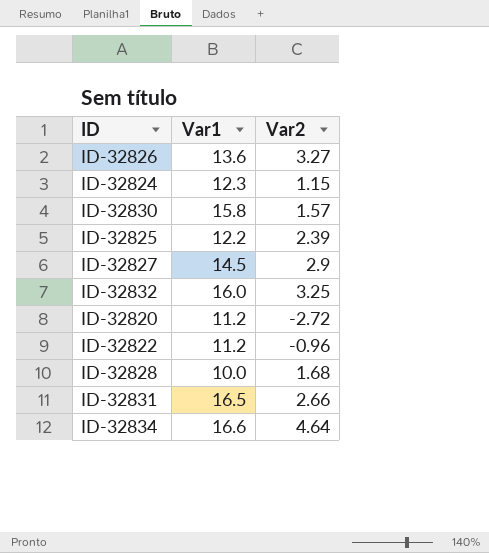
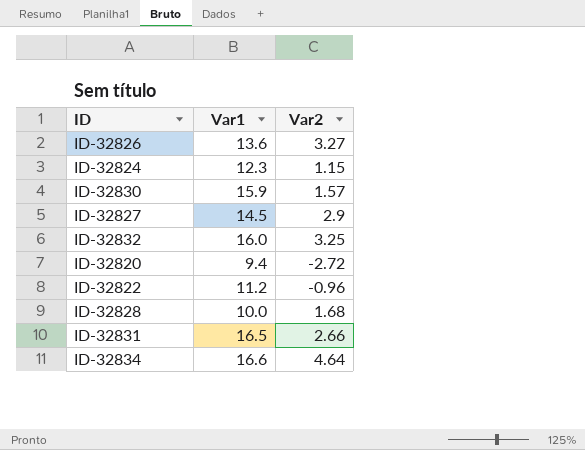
row ID-32825: 12.2 | 2.39 -> none
ID-32830 | Var1: 15.8 -> 15.9
ID-32820 | Var1: 11.2 -> 9.4

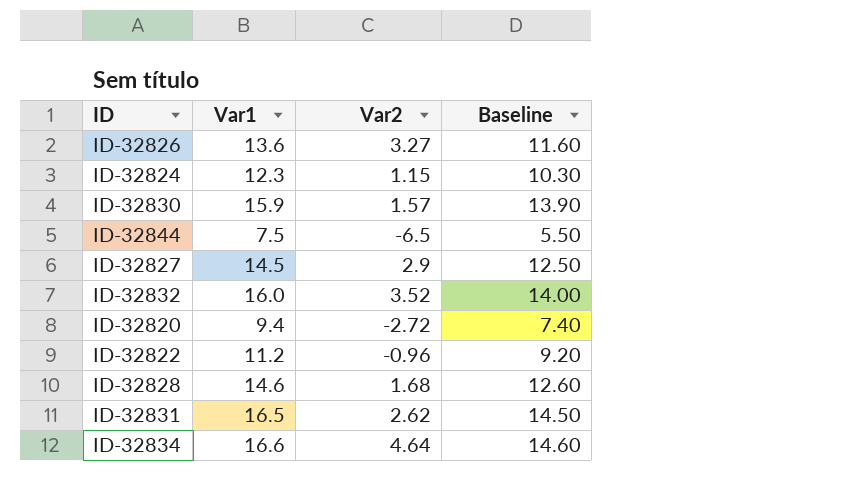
column Baseline | formula: none -> [Var1] - 2
row ID-32844: none -> 7.5 | -6.5 | 5.50
ID-32832 | Var2: 3.25 -> 3.52
ID-32828 | Var1: 10.0 -> 14.6
ID-32831 | Var2: 2.66 -> 2.62

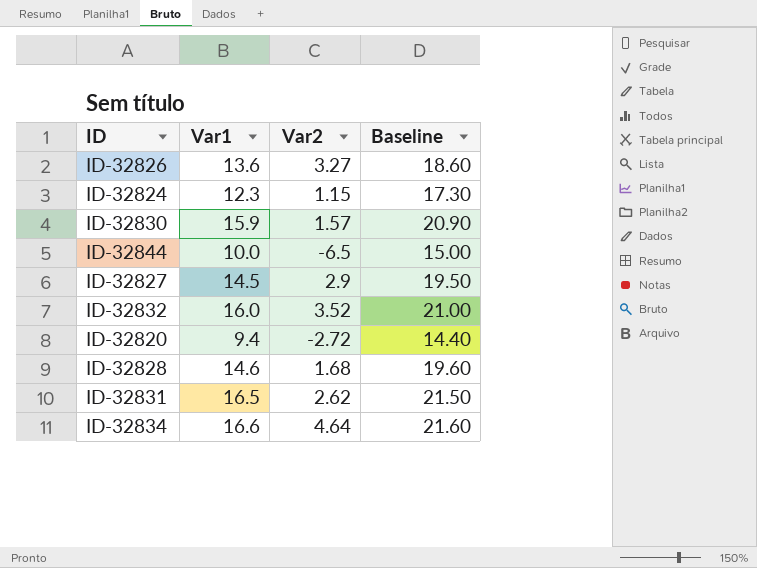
column Baseline | formula: [Var1] - 2 -> [Var1] + 5
row ID-32822: 11.2 | -0.96 | 9.20 -> none
ID-32844 | Var1: 7.5 -> 10.0

